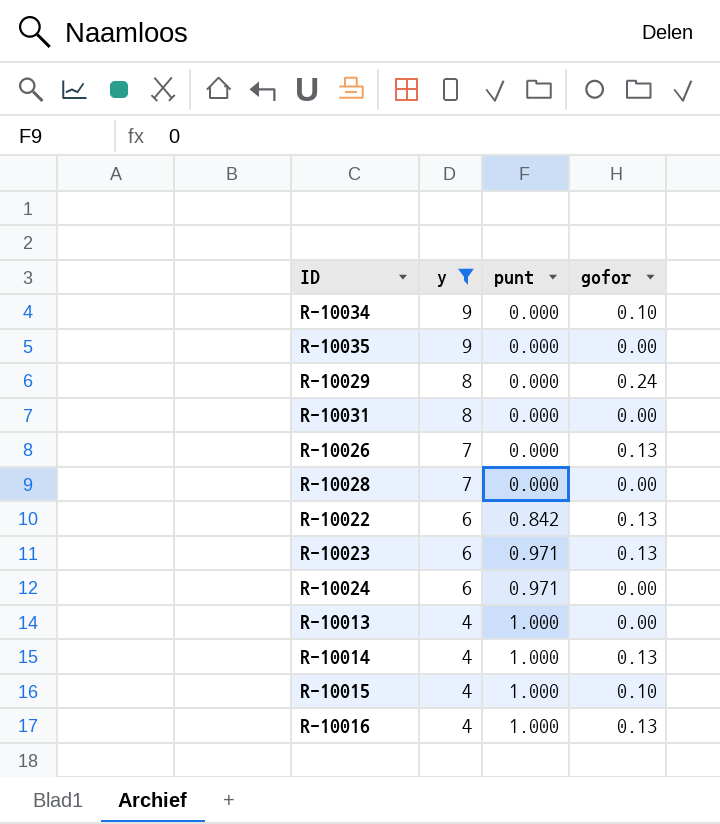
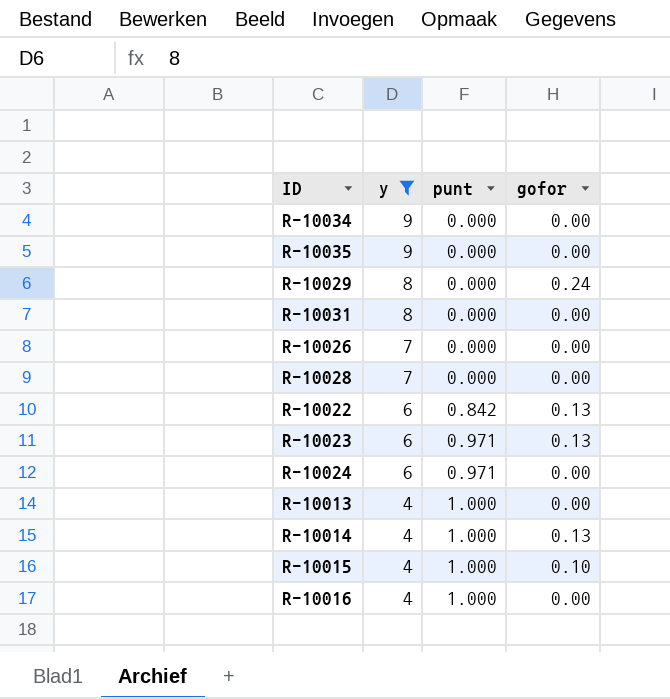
R-10034 | gofor: 0.10 -> 0.00
R-10026 | gofor: 0.13 -> 0.00
R-10016 | gofor: 0.13 -> 0.00

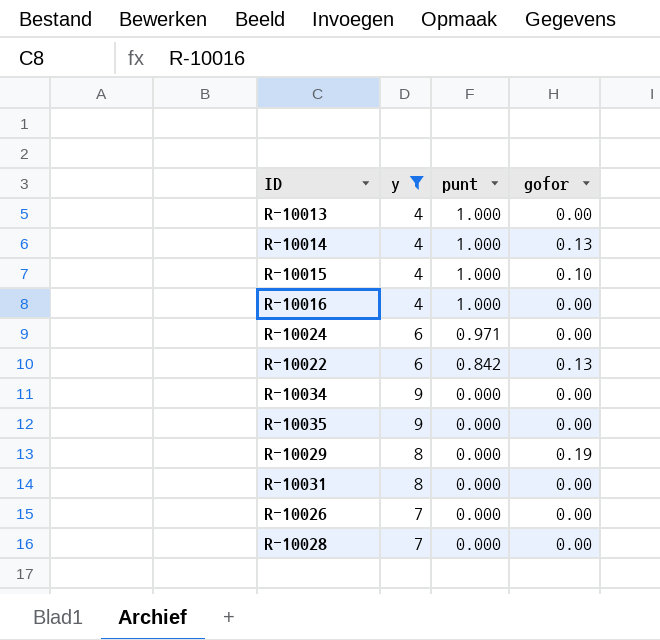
row order: y descending -> punt descending
row R-10023: 6 | 0.971 | 0.13 -> none
R-10029 | gofor: 0.24 -> 0.19

